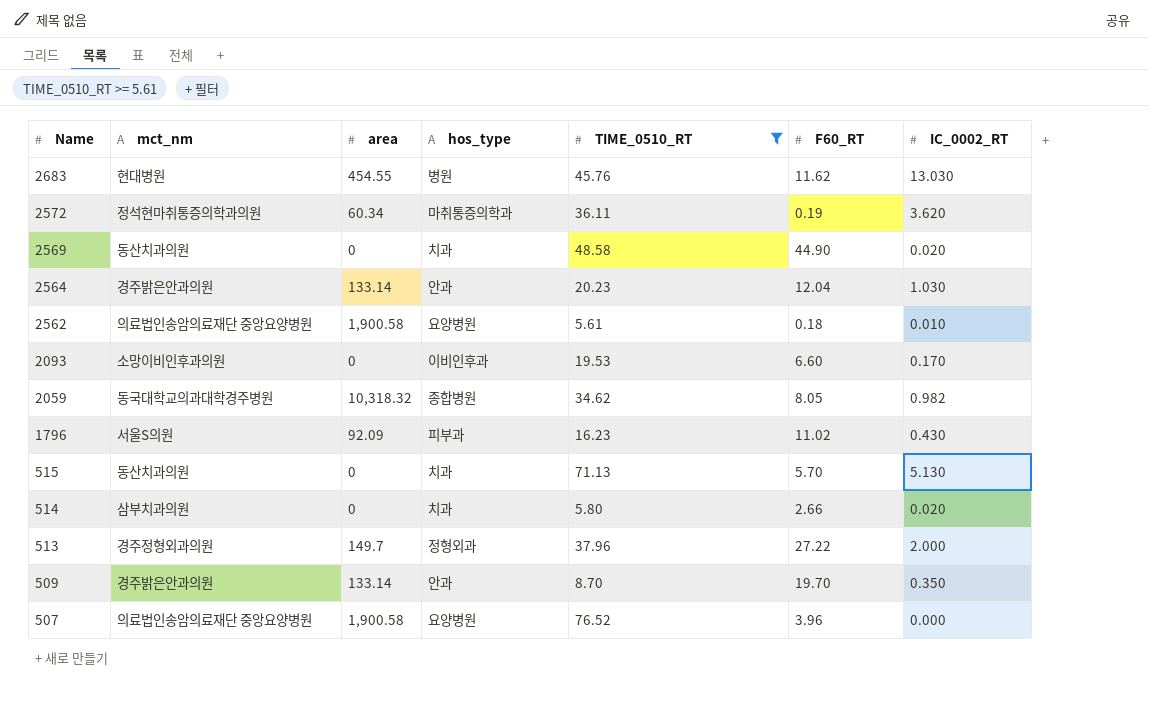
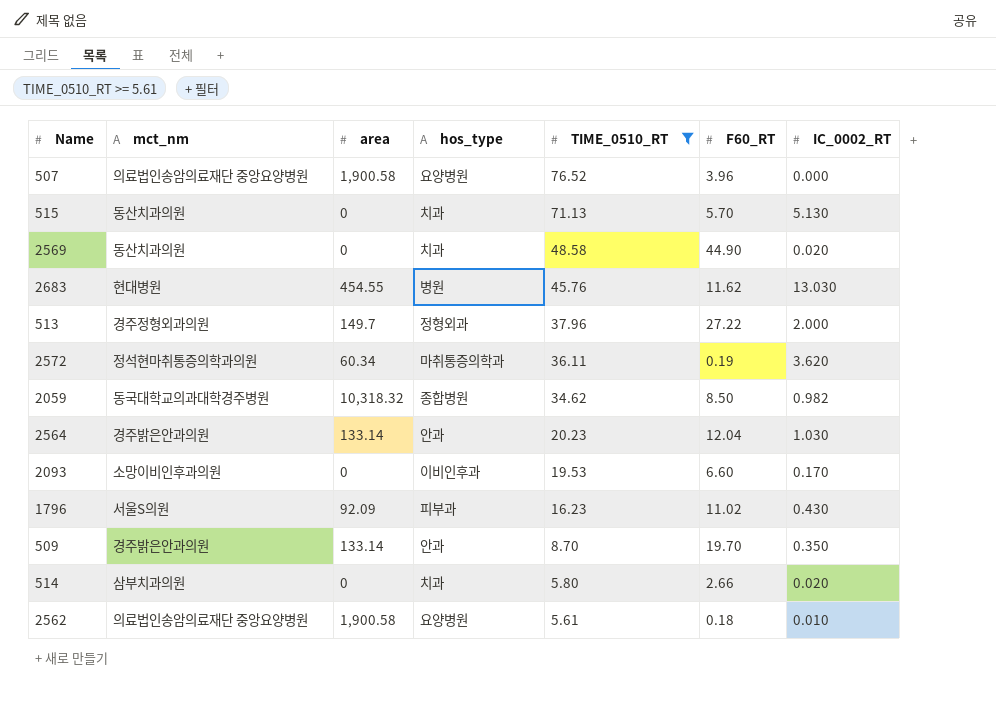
row order: Name descending -> TIME_0510_RT descending
2059 | F60_RT: 8.05 -> 8.50

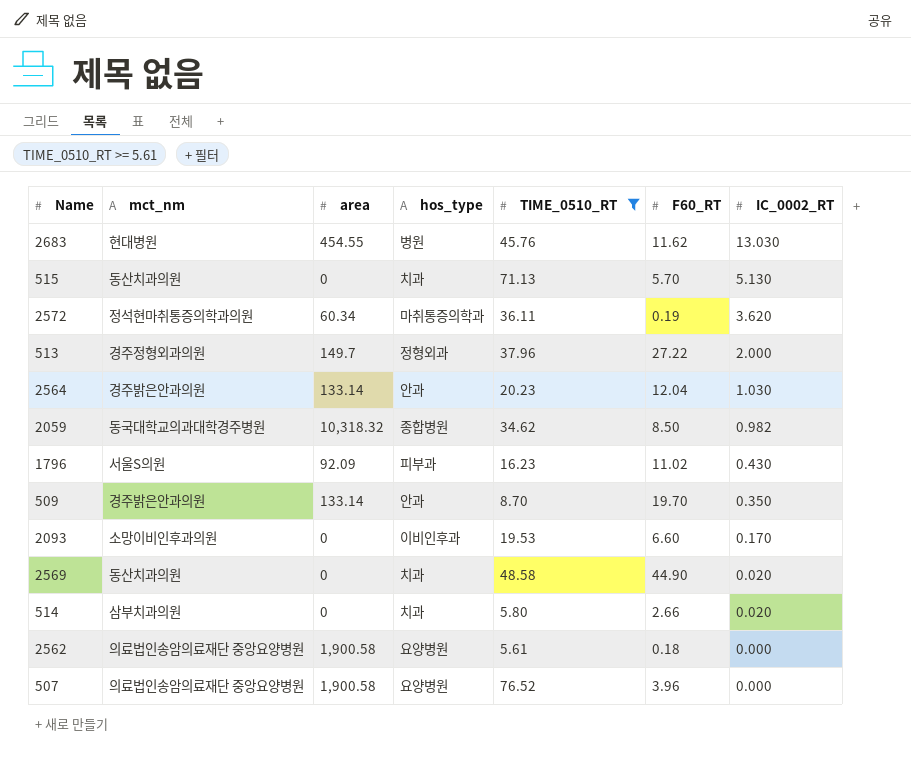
row order: TIME_0510_RT descending -> IC_0002_RT descending
2562 | IC_0002_RT: 0.010 -> 0.000

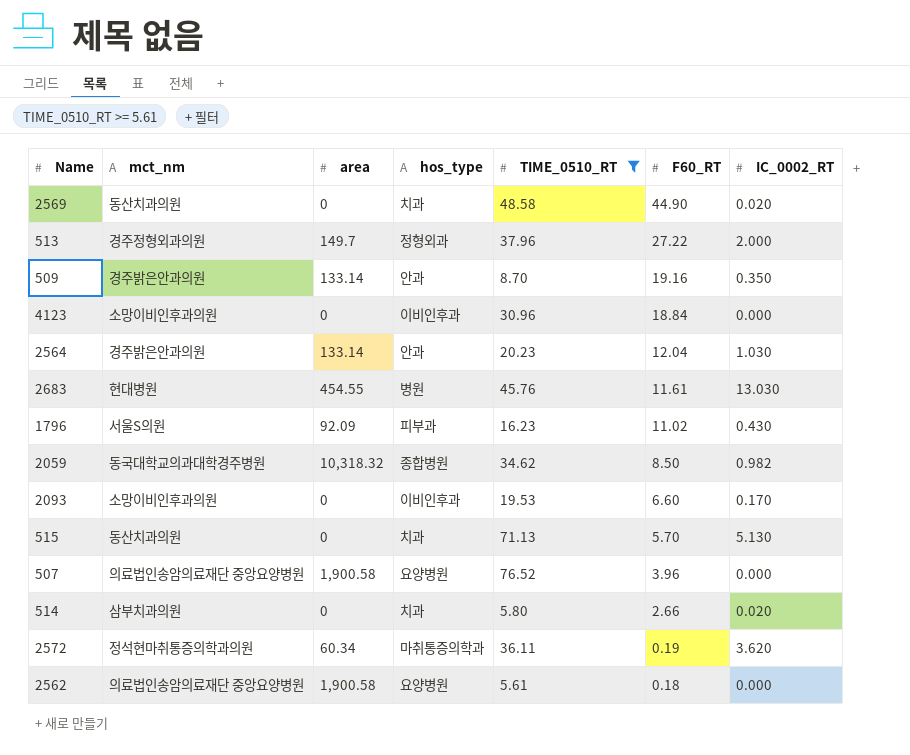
row order: IC_0002_RT descending -> F60_RT descending
509 | F60_RT: 19.70 -> 19.16
row 4123: none -> 소망이비인후과의원 | 0 | 이비인후과 | 30.96 | 18.84 | 0.000
2683 | F60_RT: 11.62 -> 11.61

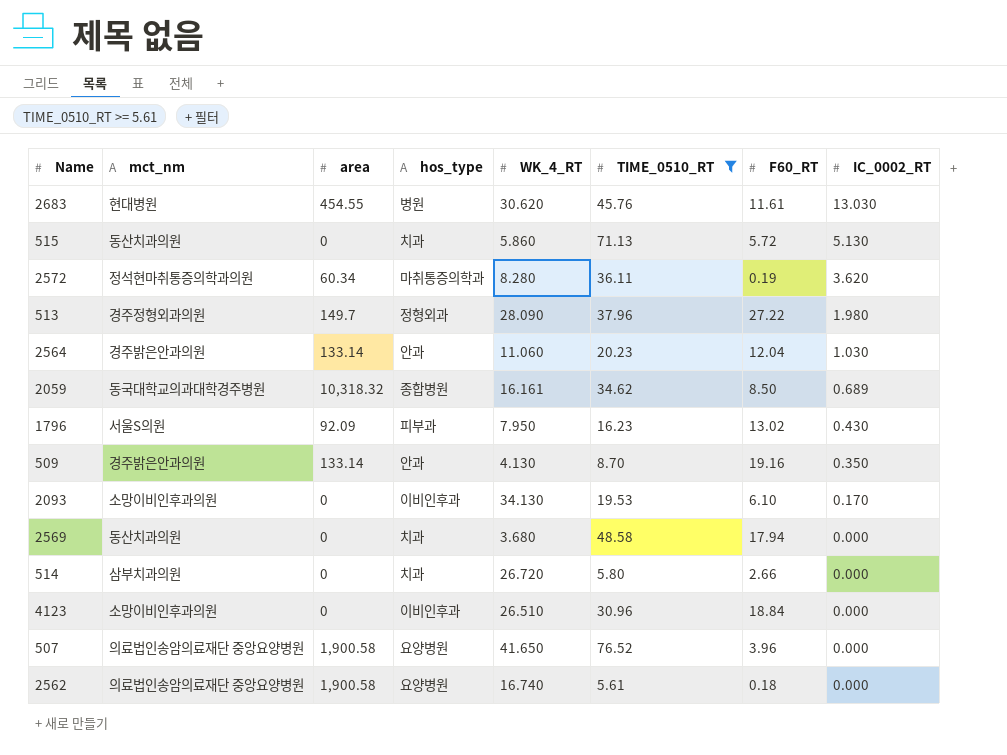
row order: F60_RT descending -> IC_0002_RT descending
column WK_4_RT | position: none -> 5
515 | F60_RT: 5.70 -> 5.72
513 | IC_0002_RT: 2.000 -> 1.980
2059 | IC_0002_RT: 0.982 -> 0.689
1796 | F60_RT: 11.02 -> 13.02
2093 | F60_RT: 6.60 -> 6.10
2569 | F60_RT: 44.90 -> 17.94
2569 | IC_0002_RT: 0.020 -> 0.000
514 | IC_0002_RT: 0.020 -> 0.000

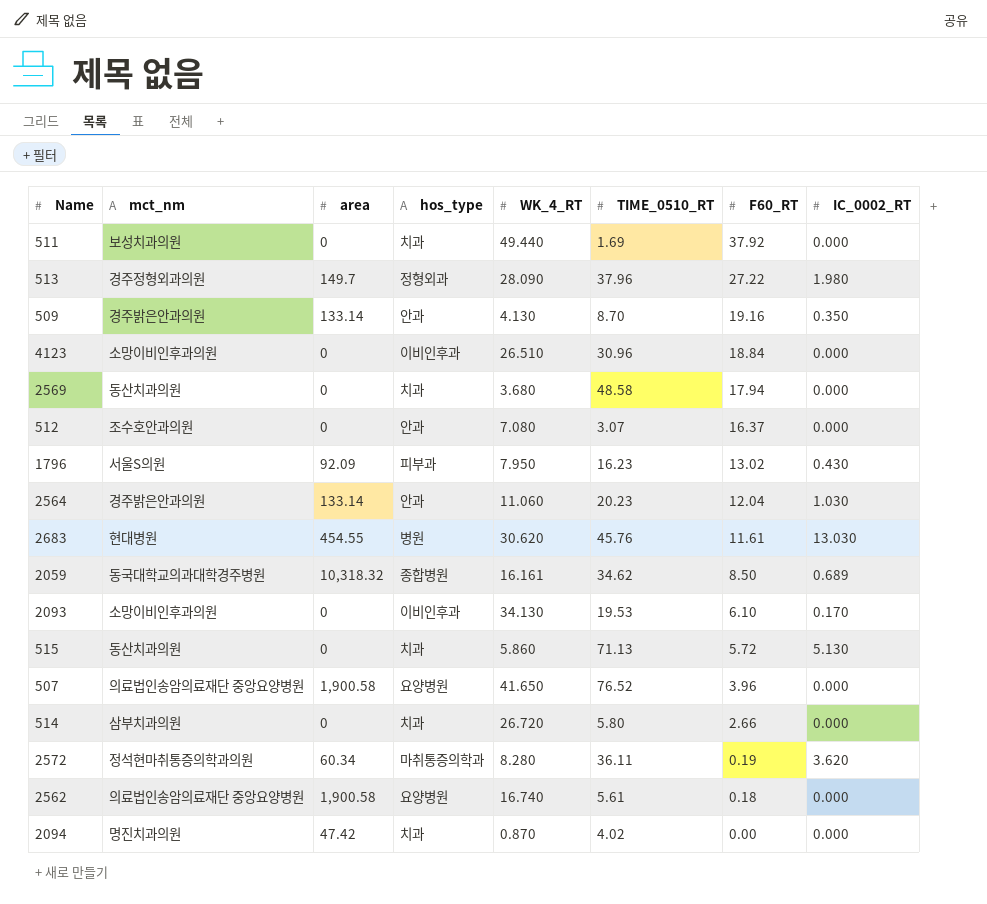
filter: TIME_0510_RT >= 5.61 -> none
row order: IC_0002_RT descending -> F60_RT descending

